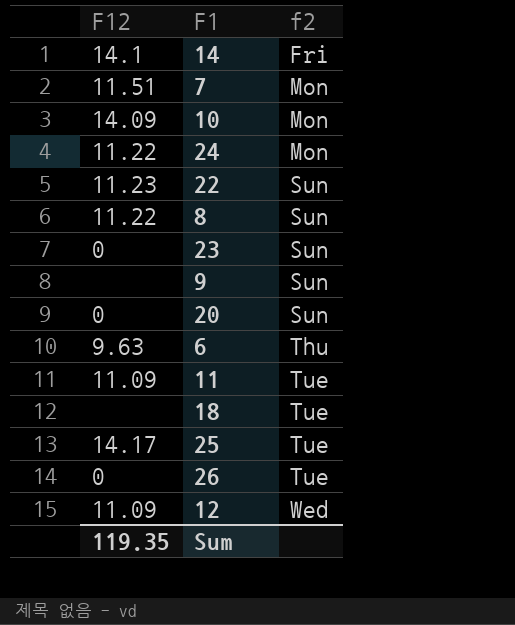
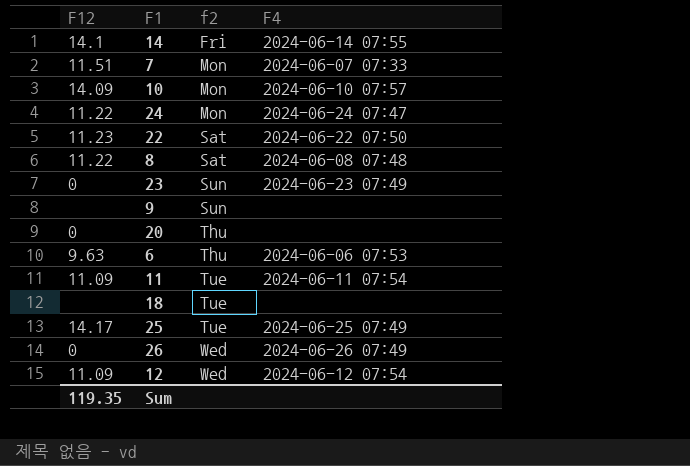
column F4 | position: none -> 4
22 | f2: Sun -> Sat
8 | f2: Sun -> Sat
20 | f2: Sun -> Thu
26 | f2: Tue -> Wed

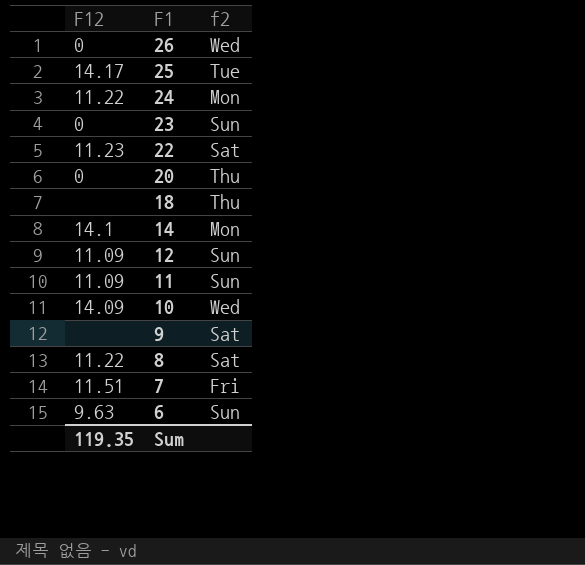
row order: f2 ascending -> F1 descending
column F4 | position: 4 -> none
18 | f2: Tue -> Thu
14 | f2: Fri -> Mon
12 | f2: Wed -> Sun
11 | f2: Tue -> Sun
10 | f2: Mon -> Wed
9 | f2: Sun -> Sat
7 | f2: Mon -> Fri
6 | f2: Thu -> Sun

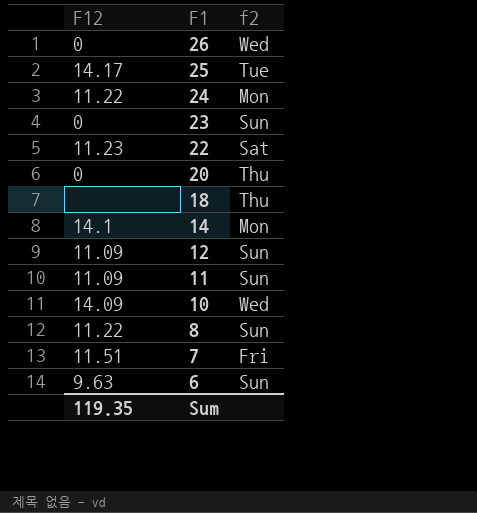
row 9: none | Sat -> none
8 | f2: Sat -> Sun

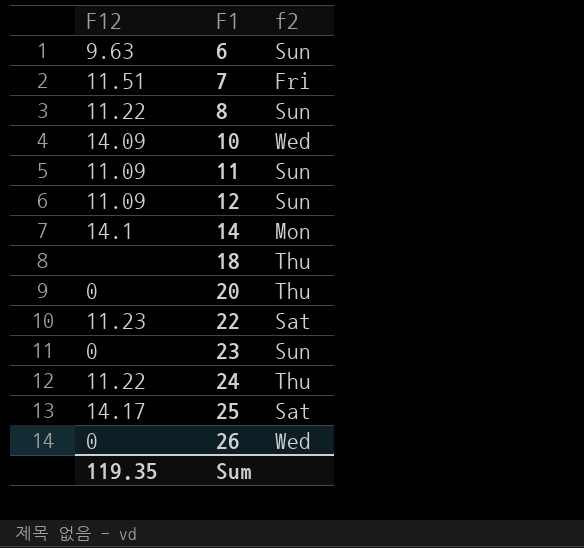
row order: F1 descending -> F1 ascending
24 | f2: Mon -> Thu
25 | f2: Tue -> Sat

